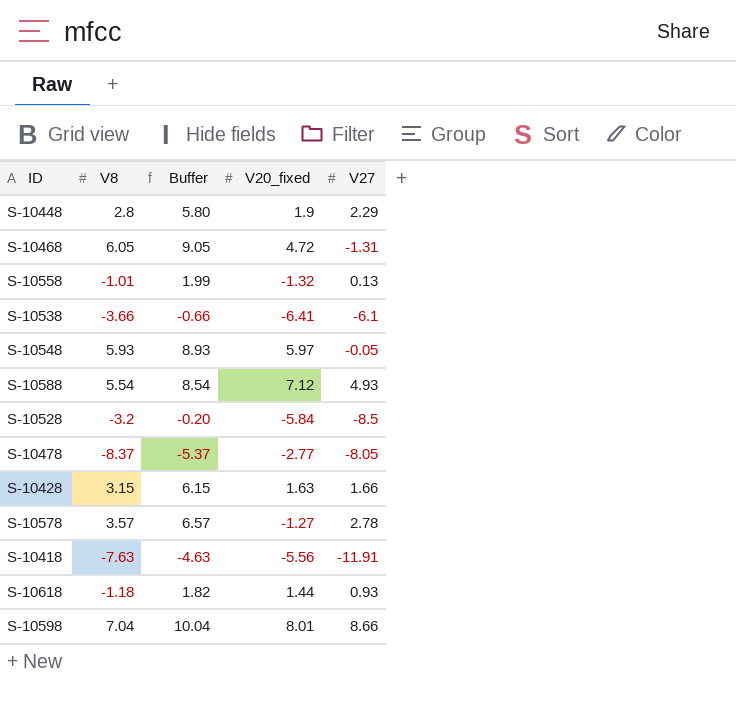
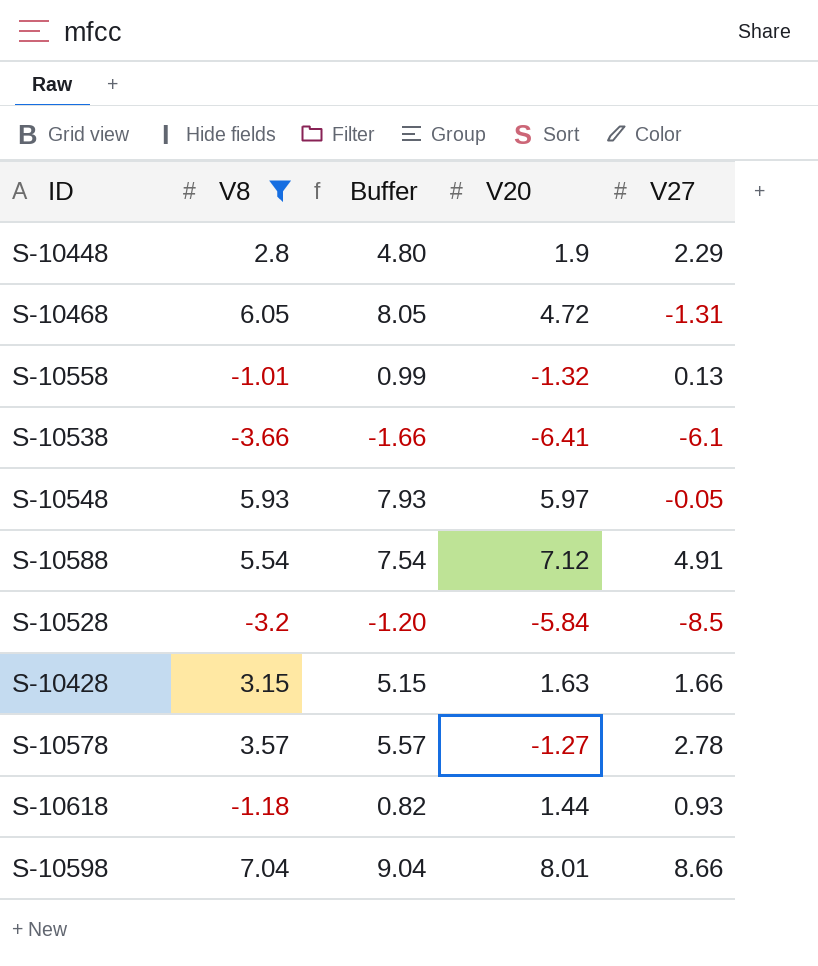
filter: none -> V8 >= -3.66
column Buffer | formula: [V8] + 3 -> [V8] + 2
column name: V20_fixed -> V20
S-10588 | V27: 4.93 -> 4.91

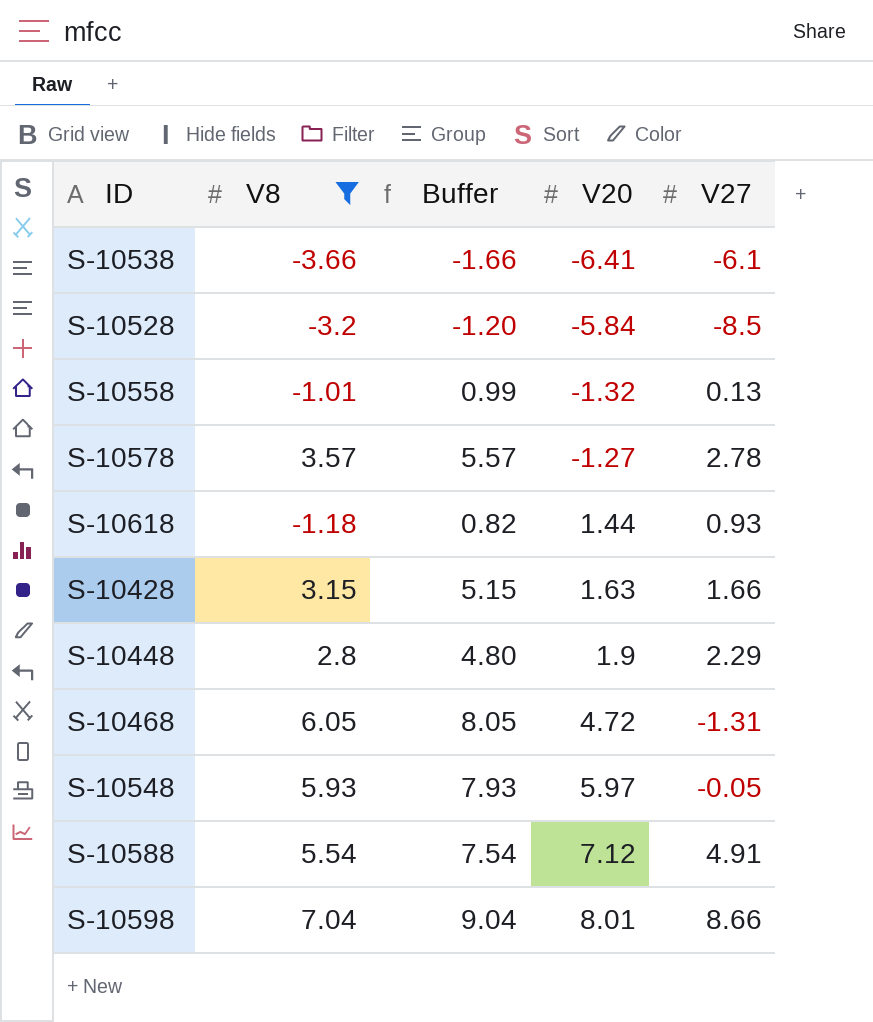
row order: none -> V20 ascending

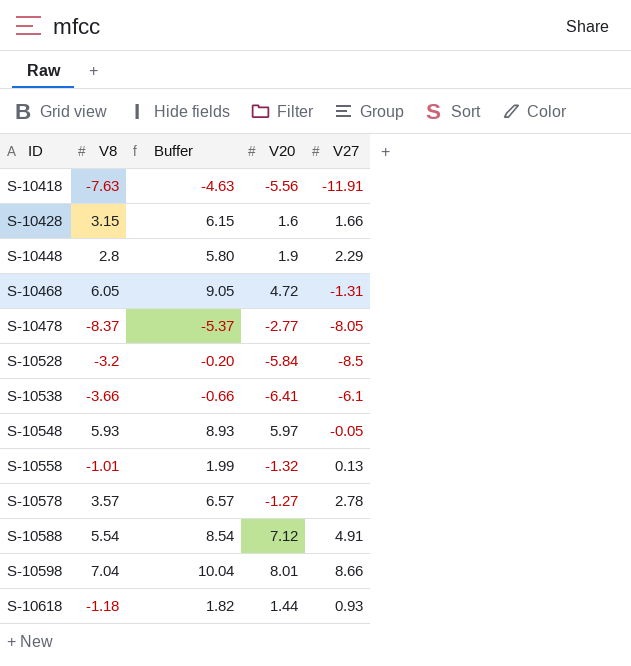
filter: V8 >= -3.66 -> none
row order: V20 ascending -> ID ascending
column Buffer | formula: [V8] + 2 -> [V8] + 3
S-10428 | V20: 1.63 -> 1.6

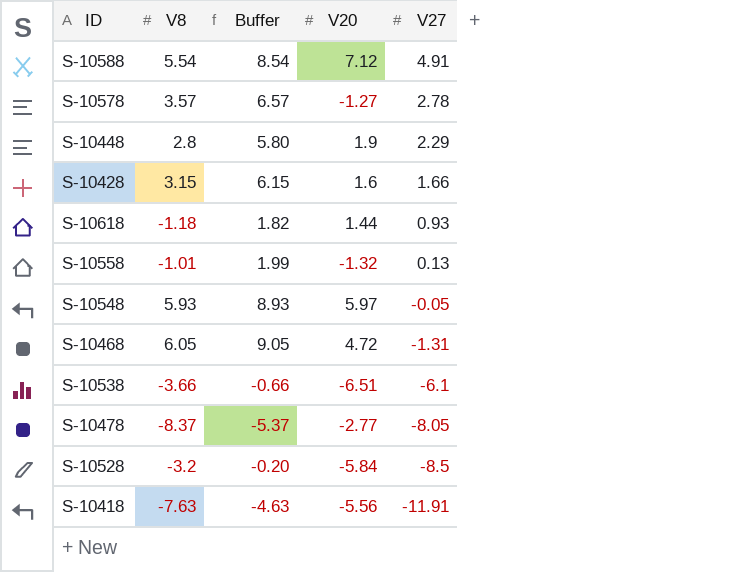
row order: ID ascending -> V27 descending
row S-10598: 7.04 | 10.04 | 8.01 | 8.66 -> none
S-10538 | V20: -6.41 -> -6.51

